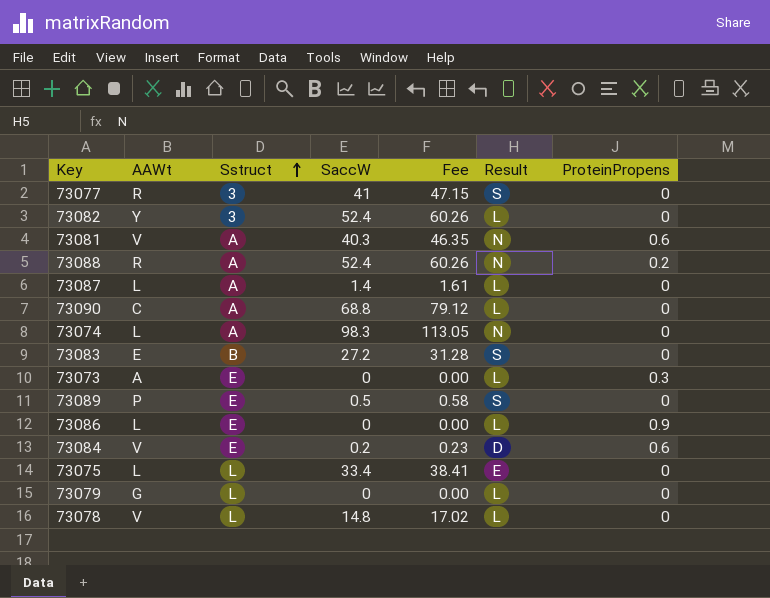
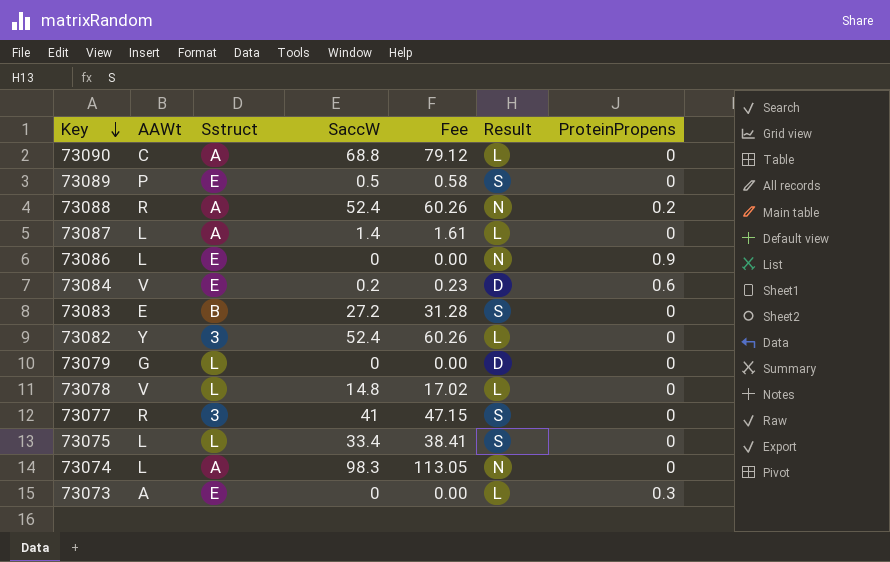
row order: Sstruct ascending -> Key descending
row 73081: V | A | 40.3 | 46.35 | N | 0.6 -> none
73086 | Result: L -> N
73079 | Result: L -> D
73075 | Result: E -> S

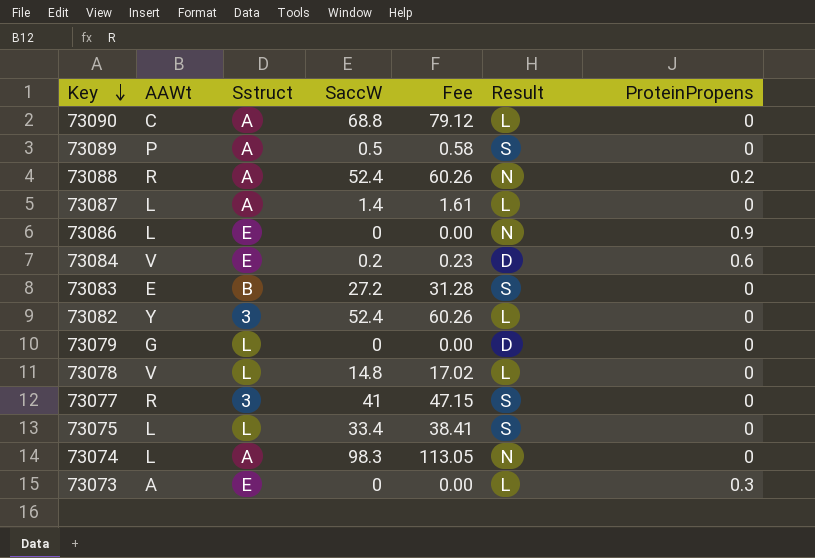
73089 | Sstruct: E -> A

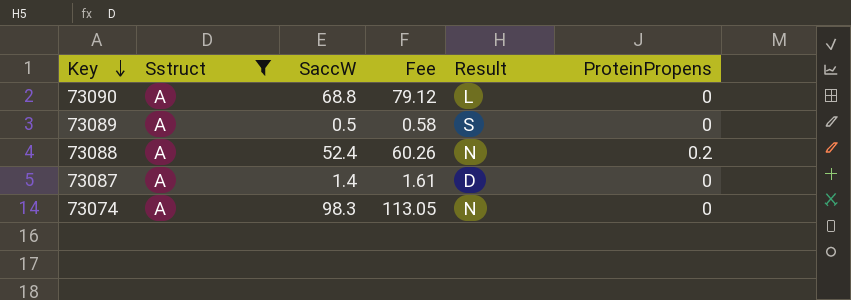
filter: none -> Sstruct = A
column AAWt | position: 2 -> none
73087 | Result: L -> D

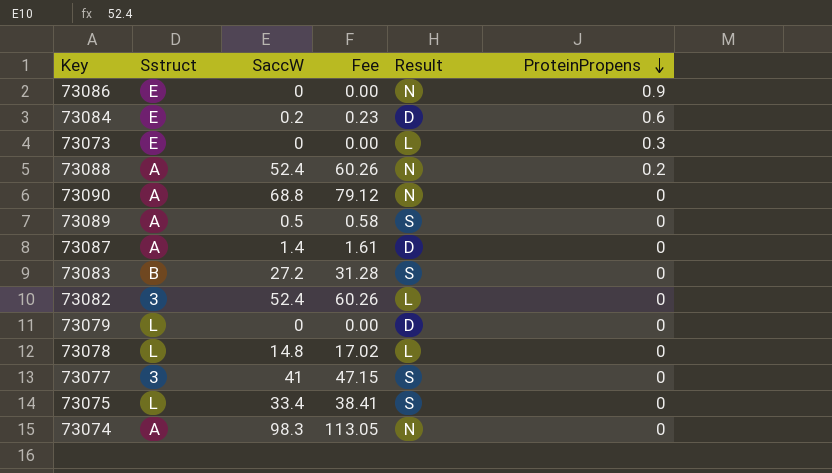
filter: Sstruct = A -> none
row order: Key descending -> ProteinPropens descending
73090 | Result: L -> N

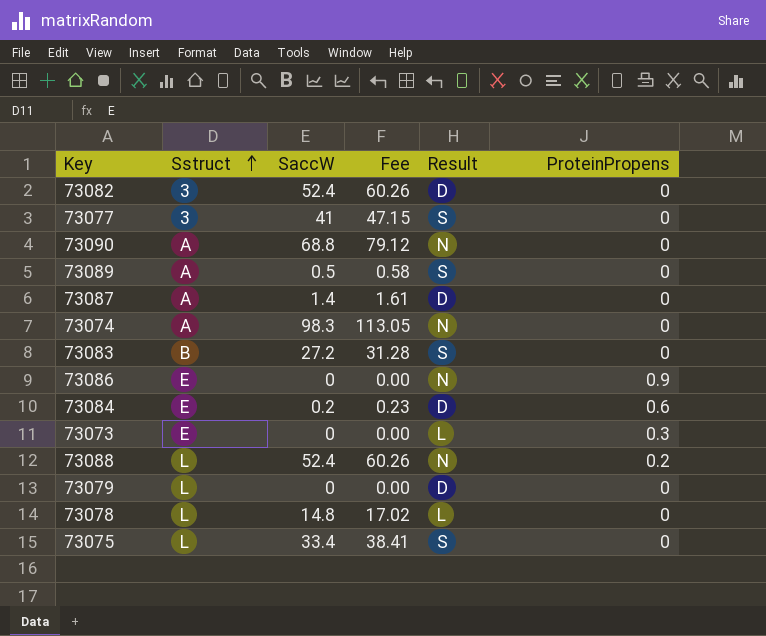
row order: ProteinPropens descending -> Sstruct ascending
73082 | Result: L -> D
73088 | Sstruct: A -> L

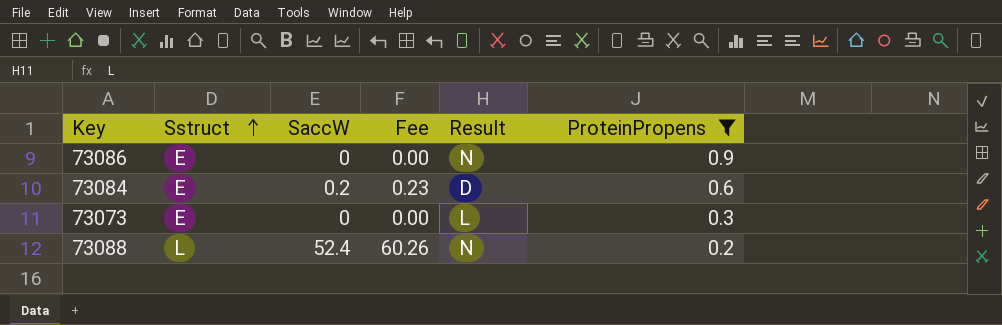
filter: none -> ProteinPropens != 0

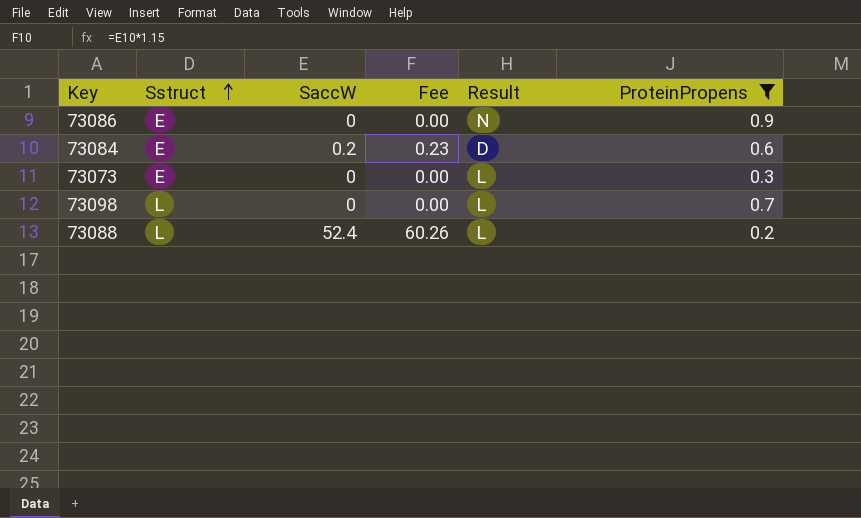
row 73098: none -> L | 0 | 0.00 | L | 0.7
73088 | Result: N -> L

